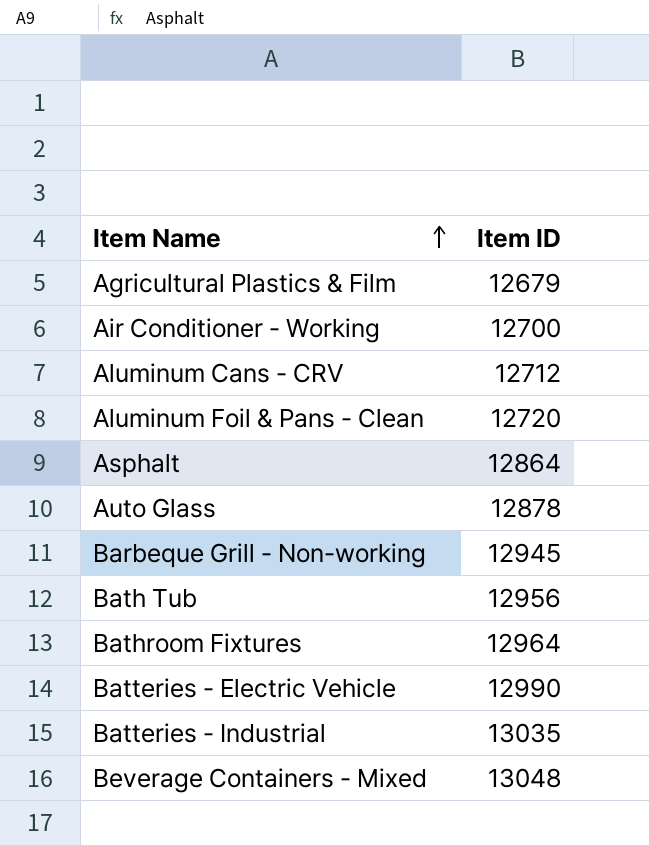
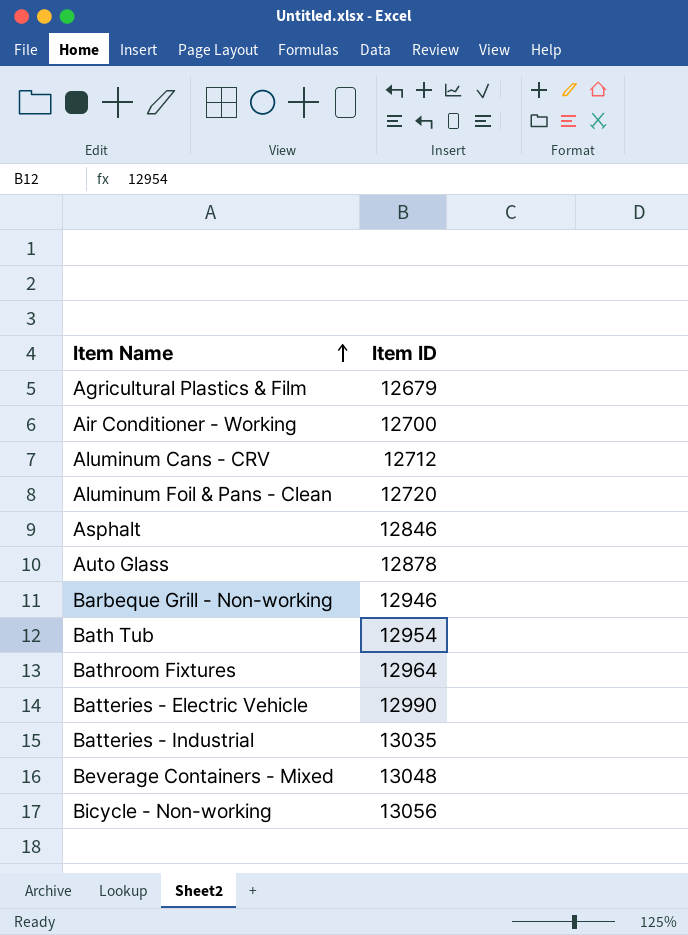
Asphalt | Item ID: 12864 -> 12846
Barbeque Grill - Non-working | Item ID: 12945 -> 12946
Bath Tub | Item ID: 12956 -> 12954
row Bicycle - Non-working: none -> 13056

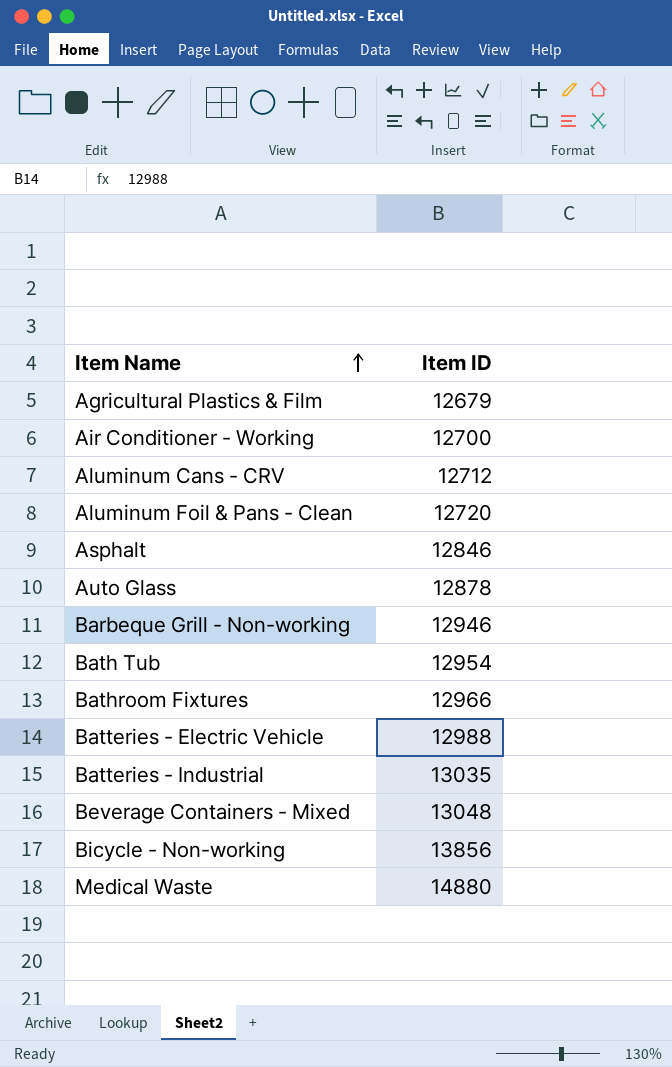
Bathroom Fixtures | Item ID: 12964 -> 12966
Batteries - Electric Vehicle | Item ID: 12990 -> 12988
Bicycle - Non-working | Item ID: 13056 -> 13856
row Medical Waste: none -> 14880

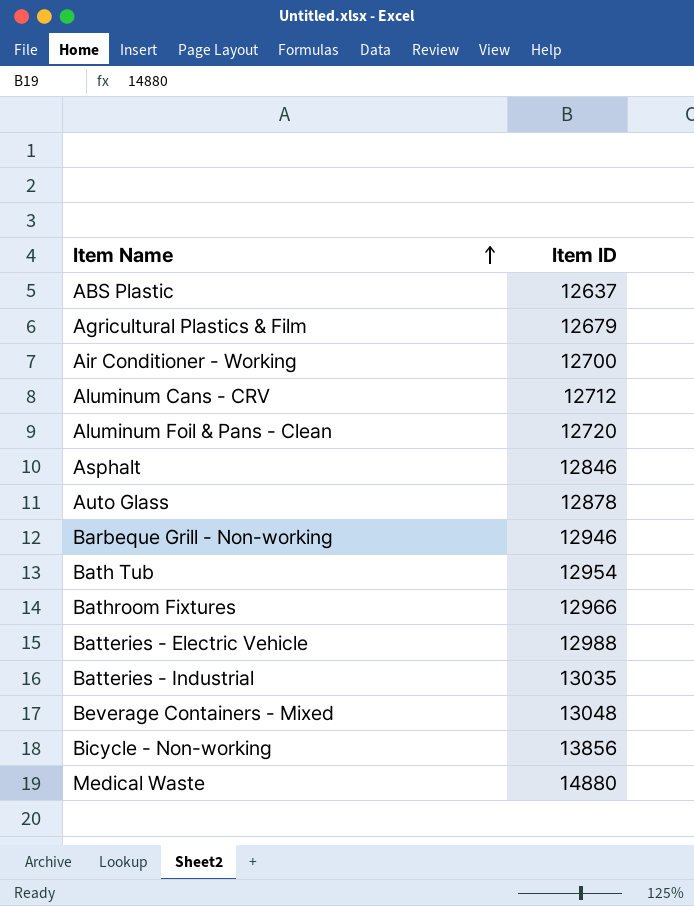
row ABS Plastic: none -> 12637

